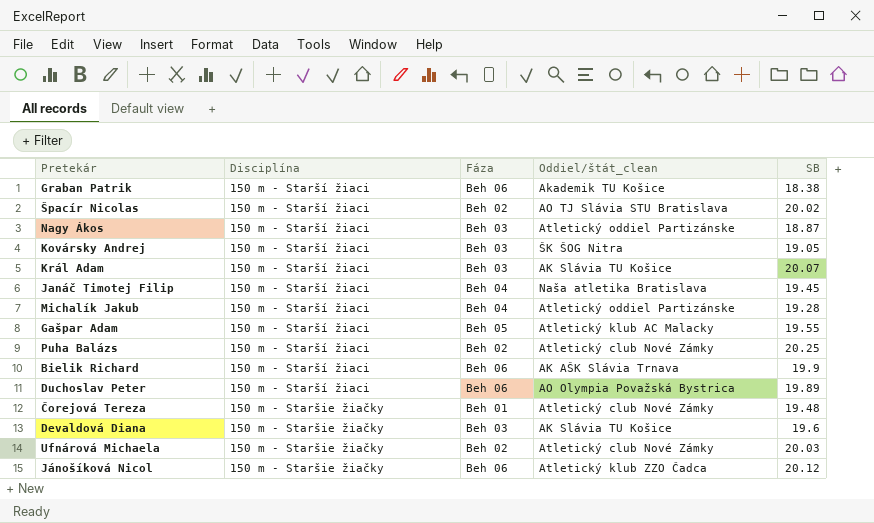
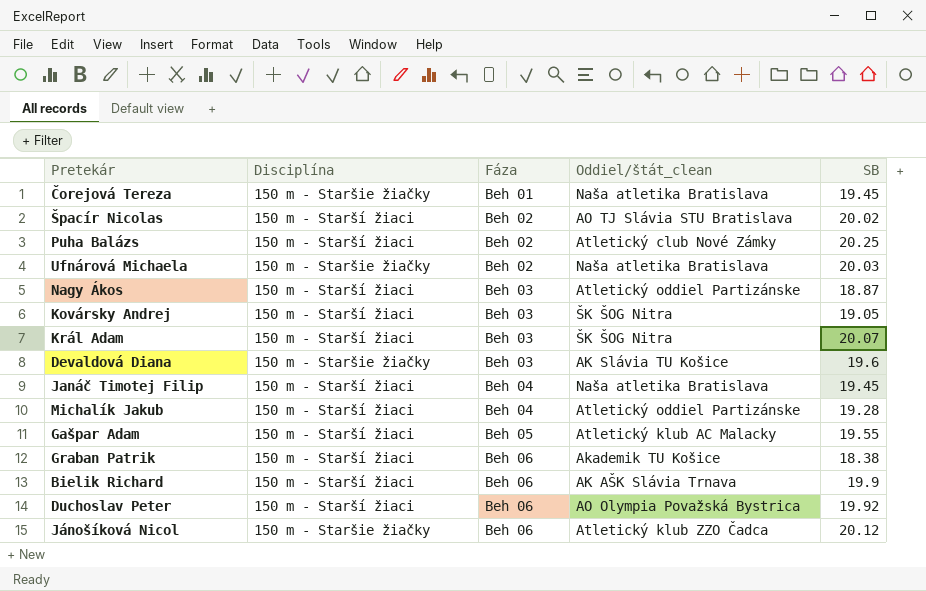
row order: Disciplína ascending -> Fáza ascending
Čorejová Tereza | Oddiel/štát_clean: Atletický club Nové Zámky -> Naša atletika Bratislava
Čorejová Tereza | SB: 19.48 -> 19.45
Ufnárová Michaela | Oddiel/štát_clean: Atletický club Nové Zámky -> Naša atletika Bratislava
Král Adam | Oddiel/štát_clean: AK Slávia TU Košice -> ŠK ŠOG Nitra
Duchoslav Peter | SB: 19.89 -> 19.92

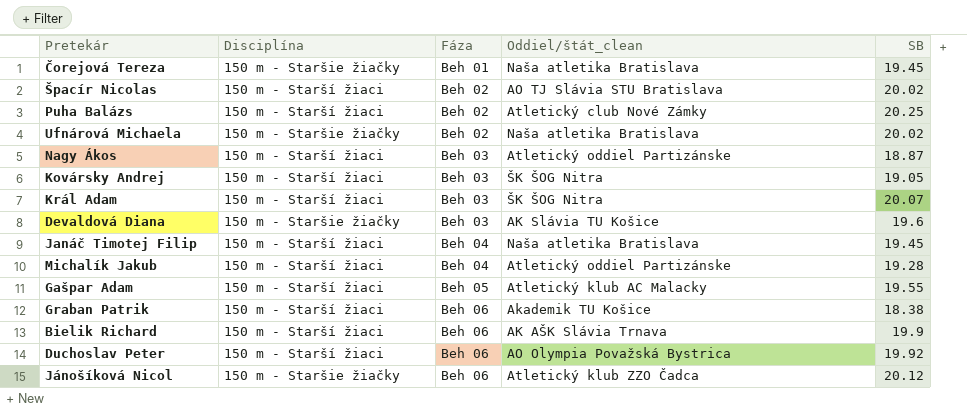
Ufnárová Michaela | SB: 20.03 -> 20.02

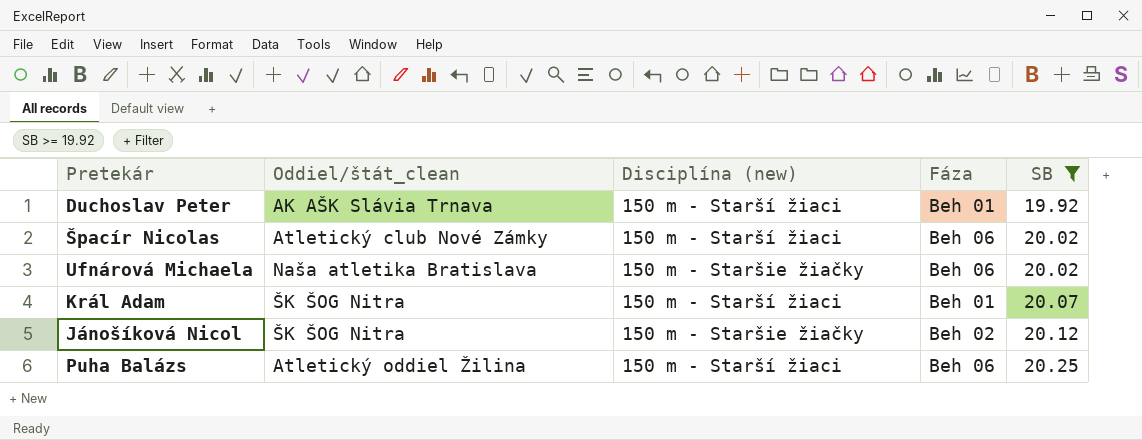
filter: none -> SB >= 19.92
row order: Fáza ascending -> SB ascending
column Oddiel/štát_clean | position: 4 -> 2
column name: Disciplína -> Disciplína (new)
Duchoslav Peter | Oddiel/štát_clean: AO Olympia Považská Bystrica -> AK AŠK Slávia Trnava
Duchoslav Peter | Fáza: Beh 06 -> Beh 01
Špacír Nicolas | Oddiel/štát_clean: AO TJ Slávia STU Bratislava -> Atletický club Nové Zámky
Špacír Nicolas | Fáza: Beh 02 -> Beh 06
Ufnárová Michaela | Fáza: Beh 02 -> Beh 06
Král Adam | Fáza: Beh 03 -> Beh 01
Jánošíková Nicol | Oddiel/štát_clean: Atletický klub ZZO Čadca -> ŠK ŠOG Nitra
Jánošíková Nicol | Fáza: Beh 06 -> Beh 02
Puha Balázs | Oddiel/štát_clean: Atletický club Nové Zámky -> Atletický oddiel Žilina
Puha Balázs | Fáza: Beh 02 -> Beh 06

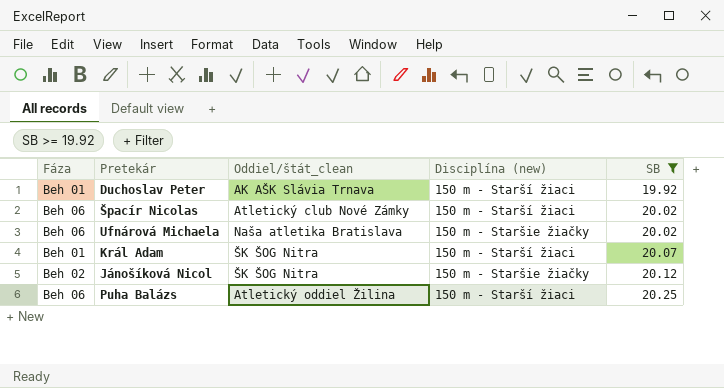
column Fáza | position: 4 -> 1

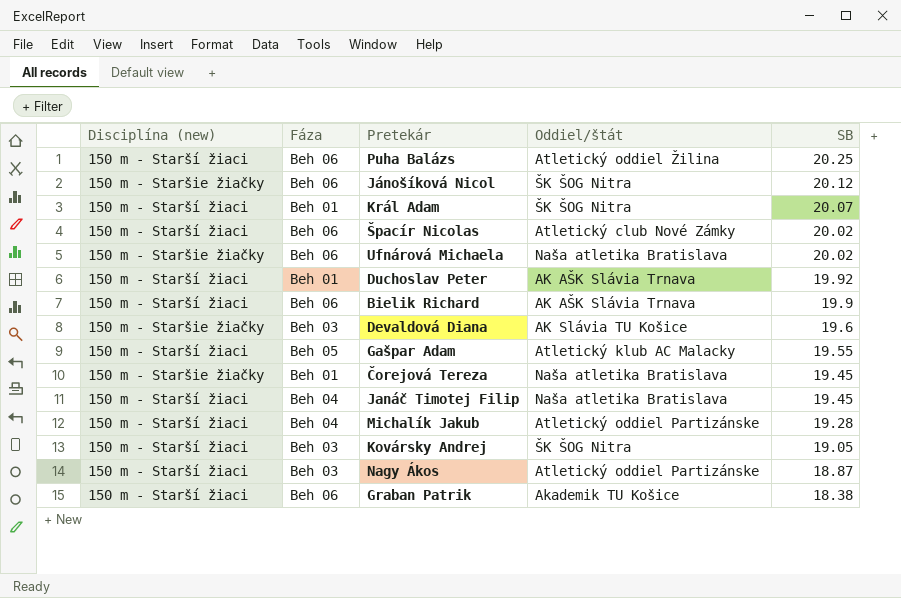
filter: SB >= 19.92 -> none
row order: SB ascending -> SB descending
column Disciplína (new) | position: 4 -> 1
column name: Oddiel/štát_clean -> Oddiel/štát
Jánošíková Nicol | Fáza: Beh 02 -> Beh 06

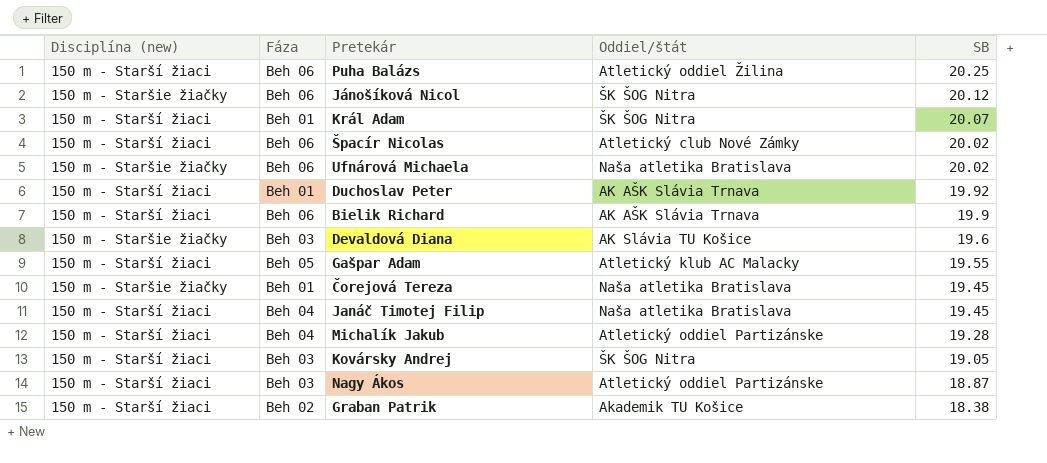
Graban Patrik | Fáza: Beh 06 -> Beh 02

